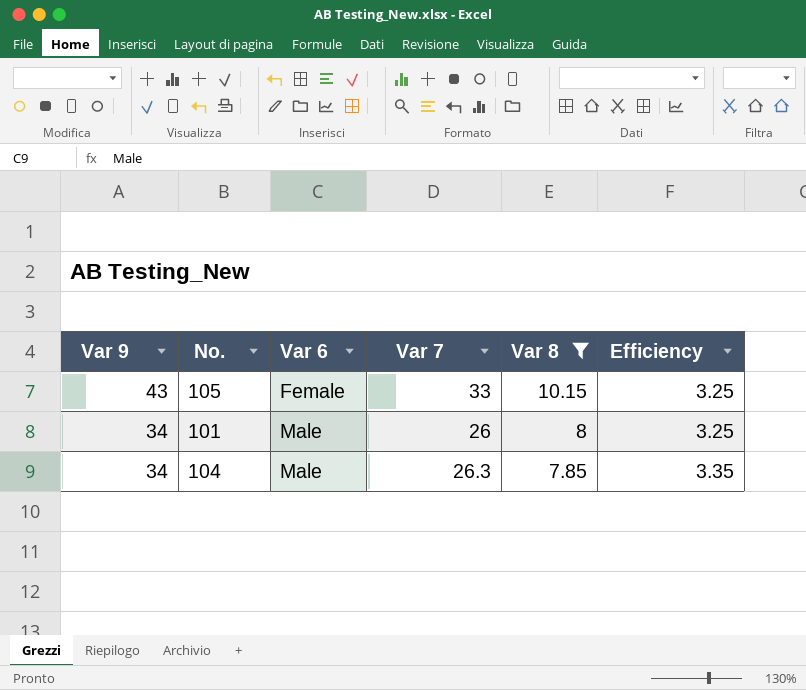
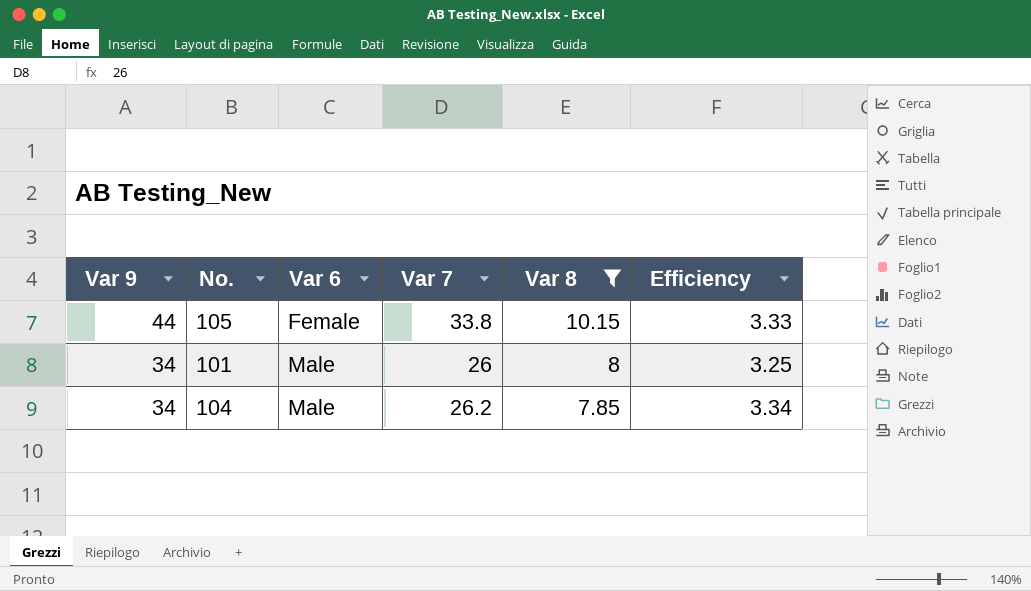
105 | Var 9: 43 -> 44
105 | Var 7: 33 -> 33.8
105 | Efficiency: 3.25 -> 3.33
104 | Var 7: 26.3 -> 26.2
104 | Efficiency: 3.35 -> 3.34

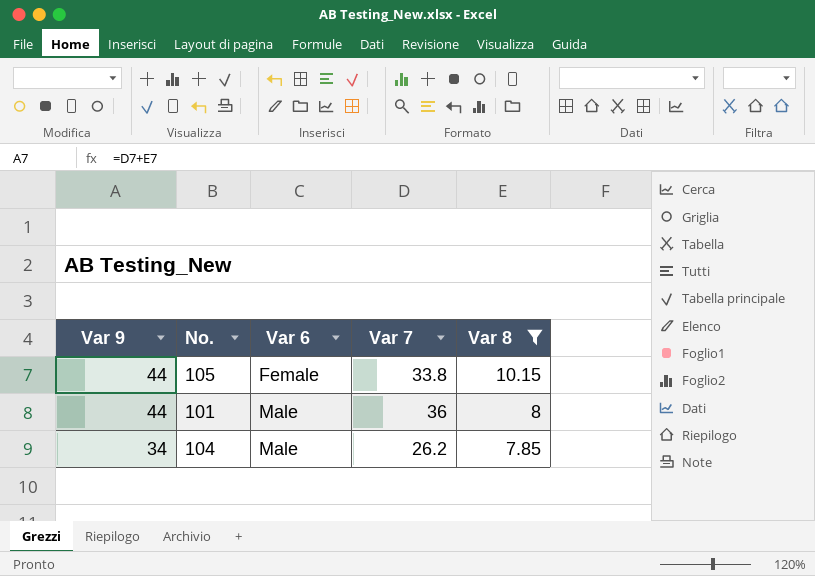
column Efficiency | formula: [Var 7] / [Var 8] -> none
101 | Var 9: 34 -> 44
101 | Var 7: 26 -> 36

